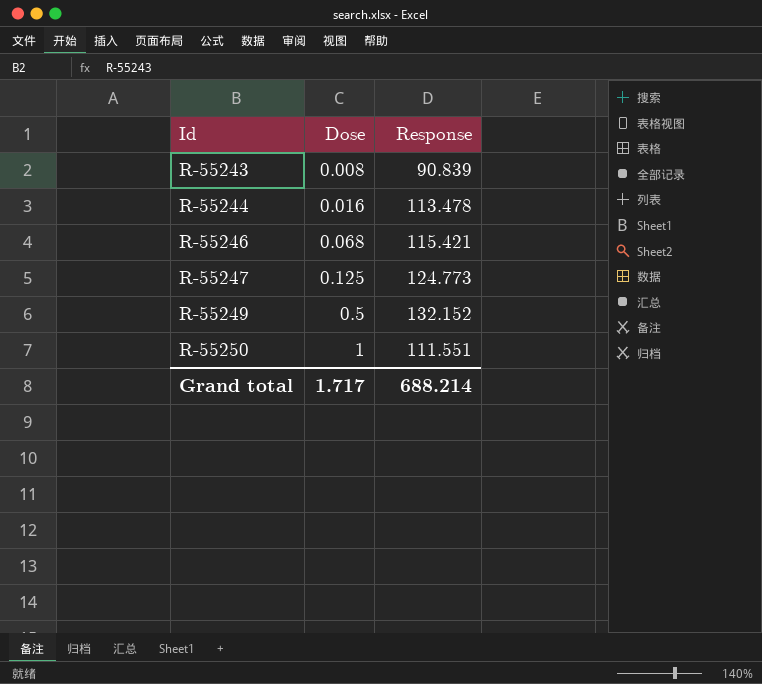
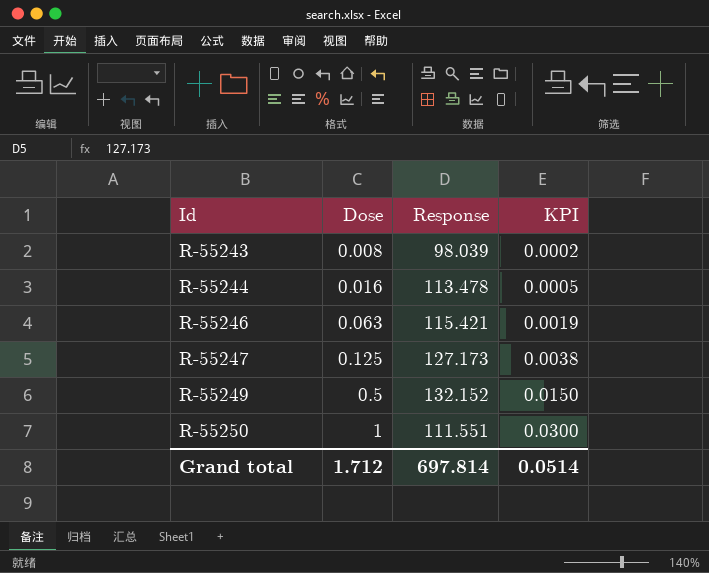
column KPI | formula: none -> [Dose] * 0.03
R-55243 | Response: 90.839 -> 98.039
R-55246 | Dose: 0.068 -> 0.063
R-55247 | Response: 124.773 -> 127.173
Grand total | Dose: 1.717 -> 1.712
Grand total | Response: 688.214 -> 697.814

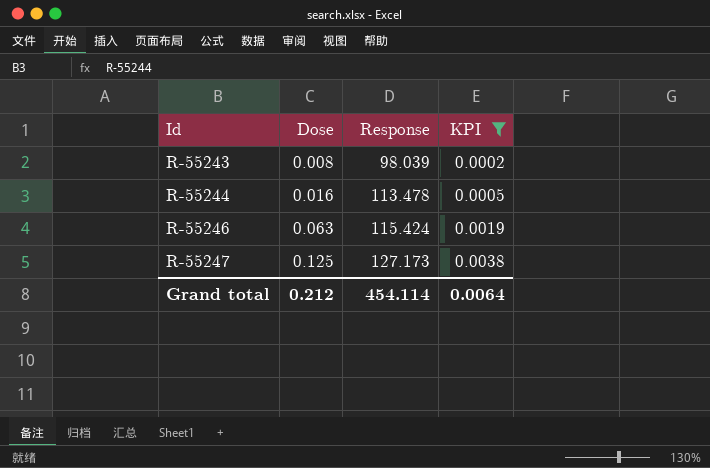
filter: none -> KPI <= 0.0038
R-55246 | Response: 115.421 -> 115.424
Grand total | Dose: 1.712 -> 0.212
Grand total | Response: 697.814 -> 454.114
Grand total | KPI: 0.0514 -> 0.0064

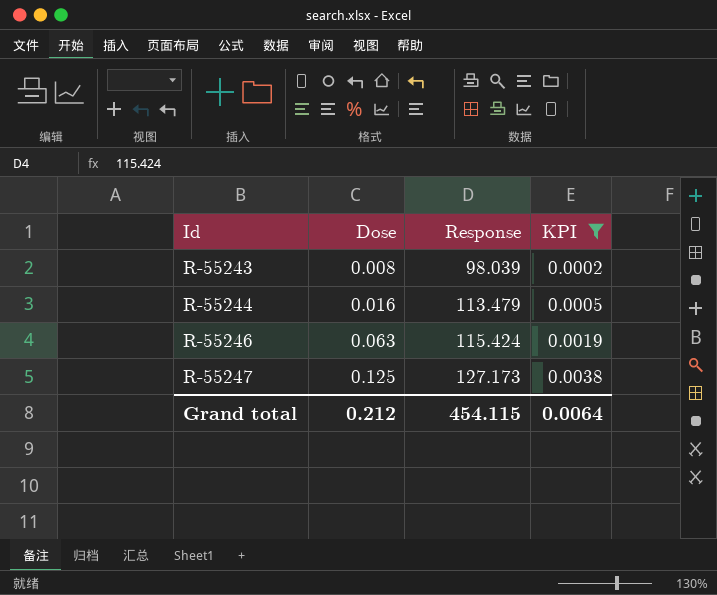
R-55244 | Response: 113.478 -> 113.479
Grand total | Response: 454.114 -> 454.115

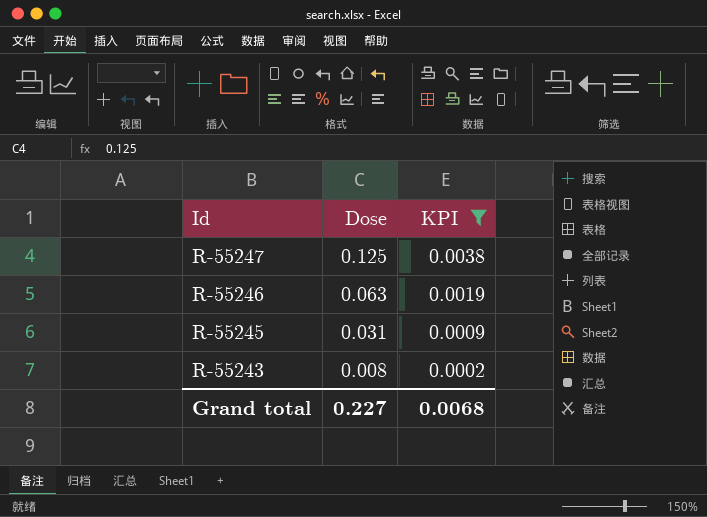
row order: Id ascending -> Id descending
column Response | position: 3 -> none
row R-55244: 0.016 | 113.479 | 0.0005 -> none
row R-55245: none -> 0.031 | 0.0009
Grand total | Dose: 0.212 -> 0.227
Grand total | KPI: 0.0064 -> 0.0068

